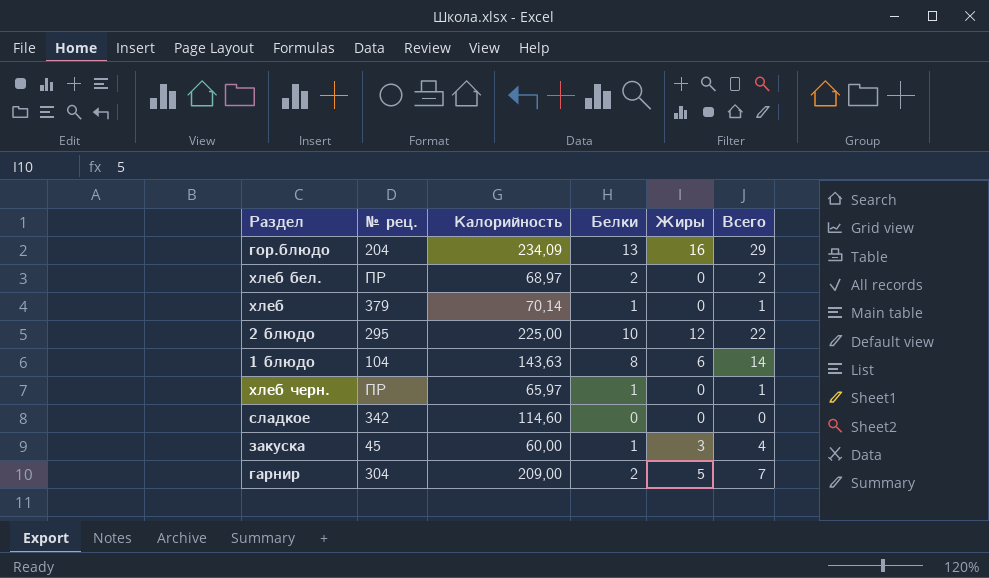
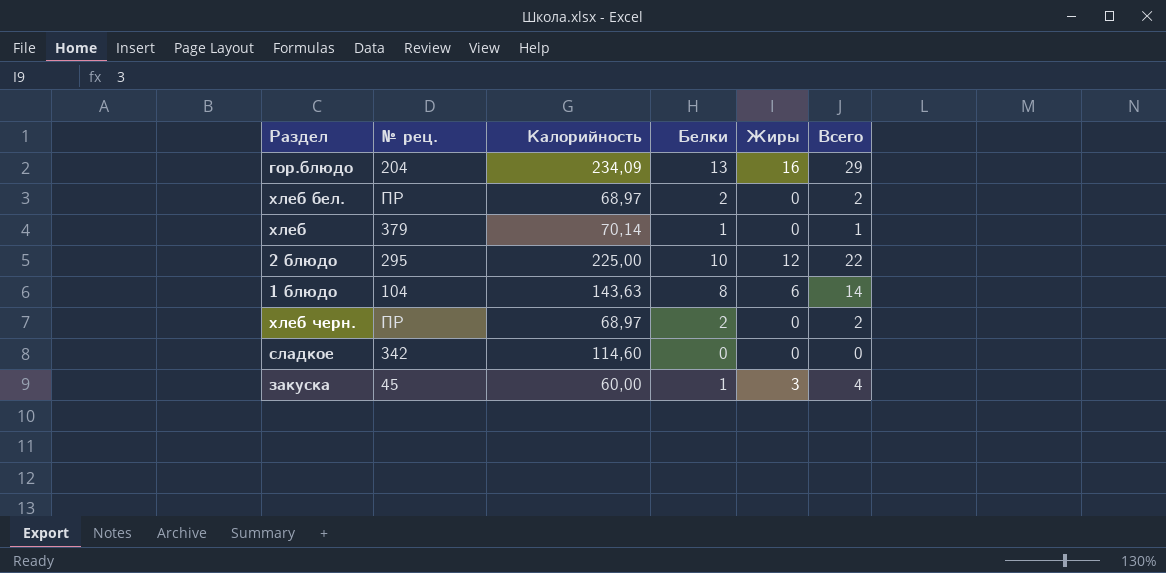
row гарнир: 304 | 209,00 | 2 | 5 | 7 -> none
хлеб черн. | Калорийность: 65,97 -> 68,97
хлеб черн. | Белки: 1 -> 2
хлеб черн. | Всего: 1 -> 2

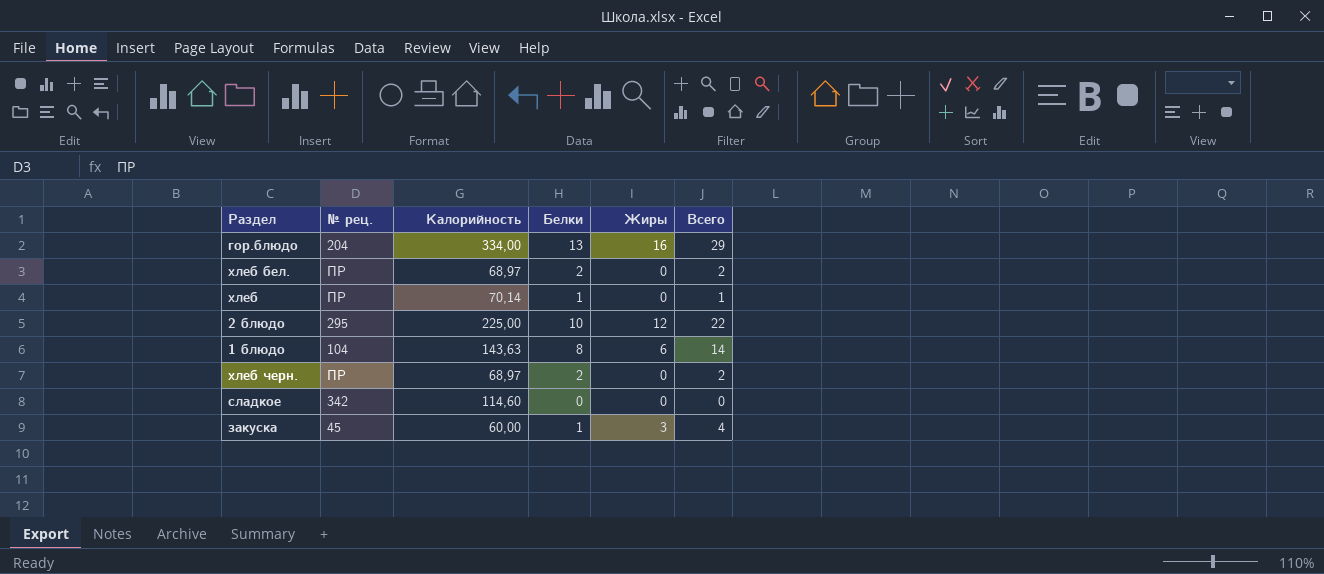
гор.блюдо | Калорийность: 234,09 -> 334,00
хлеб | № рец.: 379 -> ПР

